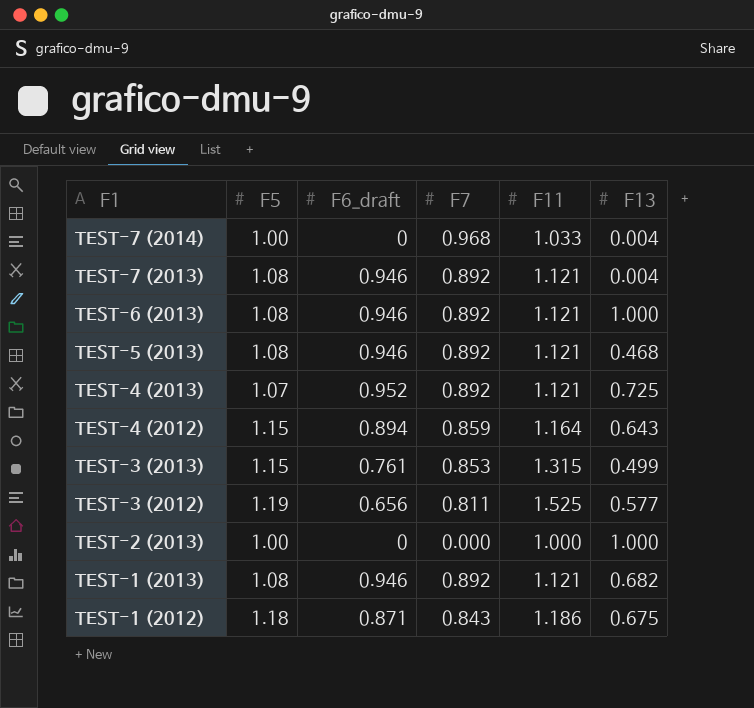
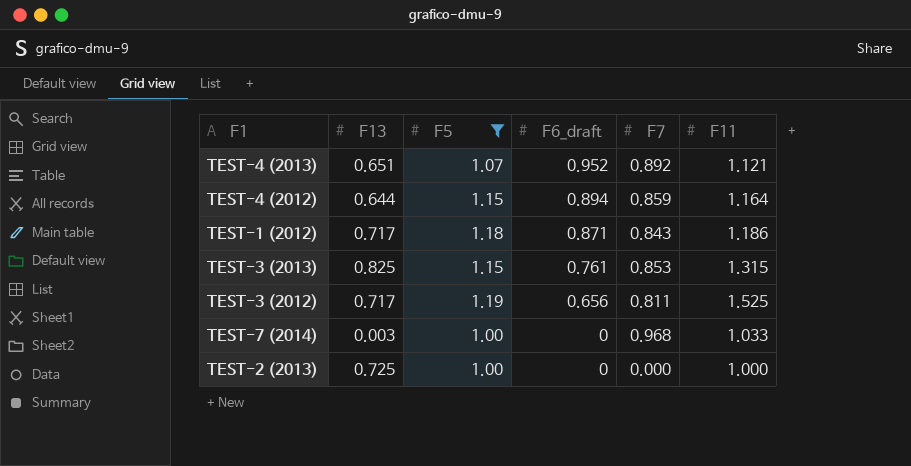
filter: none -> F5 != 1.08
row order: F1 descending -> F6_draft descending
column F13 | position: 6 -> 2
TEST-4 (2013) | F13: 0.725 -> 0.651
TEST-4 (2012) | F13: 0.643 -> 0.644
TEST-1 (2012) | F13: 0.675 -> 0.717
TEST-3 (2013) | F13: 0.499 -> 0.825
TEST-3 (2012) | F13: 0.577 -> 0.717
TEST-7 (2014) | F13: 0.004 -> 0.003
TEST-2 (2013) | F13: 1.000 -> 0.725

